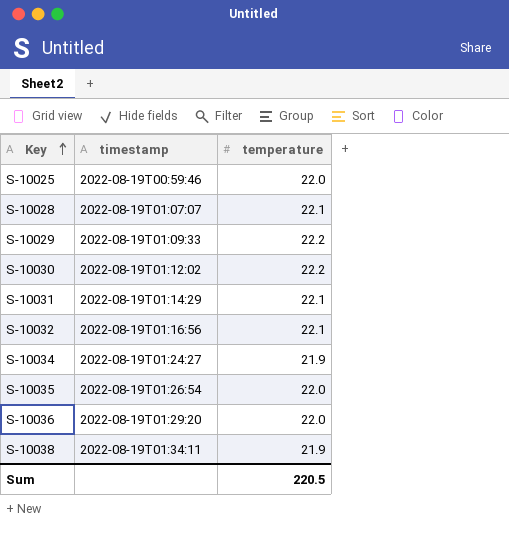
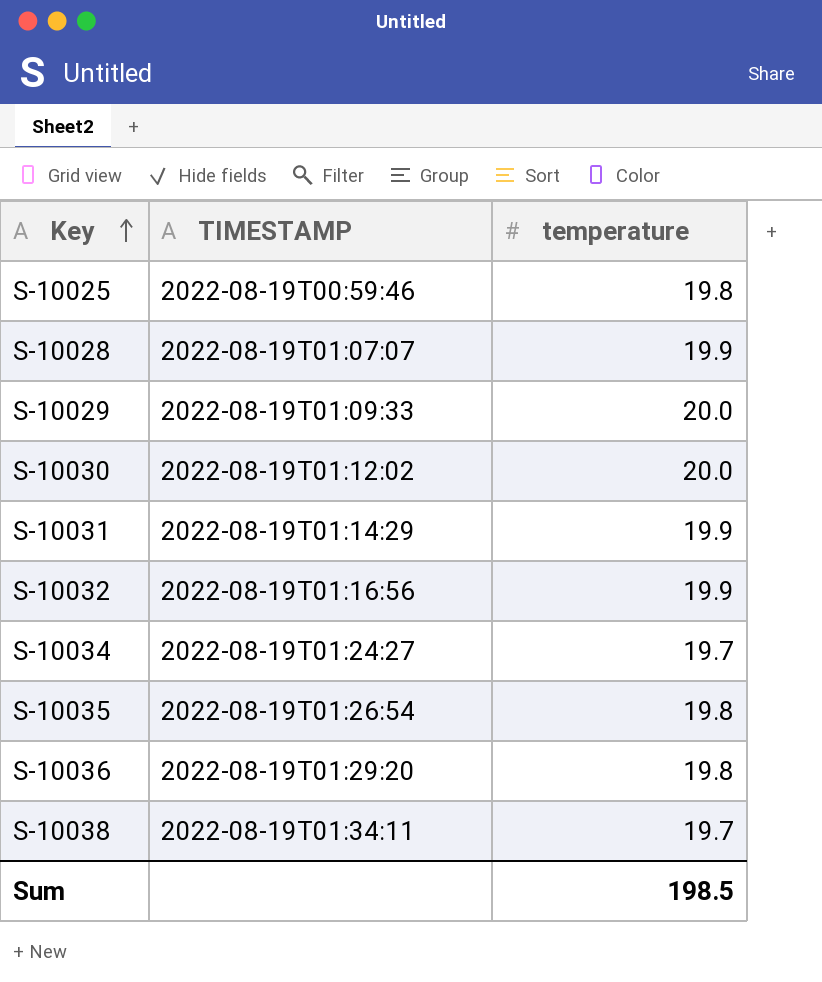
column name: timestamp -> TIMESTAMP
S-10025 | temperature: 22.0 -> 19.8
S-10028 | temperature: 22.1 -> 19.9
S-10029 | temperature: 22.2 -> 20.0
S-10030 | temperature: 22.2 -> 20.0
S-10031 | temperature: 22.1 -> 19.9
S-10032 | temperature: 22.1 -> 19.9
S-10034 | temperature: 21.9 -> 19.7
S-10035 | temperature: 22.0 -> 19.8
S-10036 | temperature: 22.0 -> 19.8
S-10038 | temperature: 21.9 -> 19.7
Sum | temperature: 220.5 -> 198.5

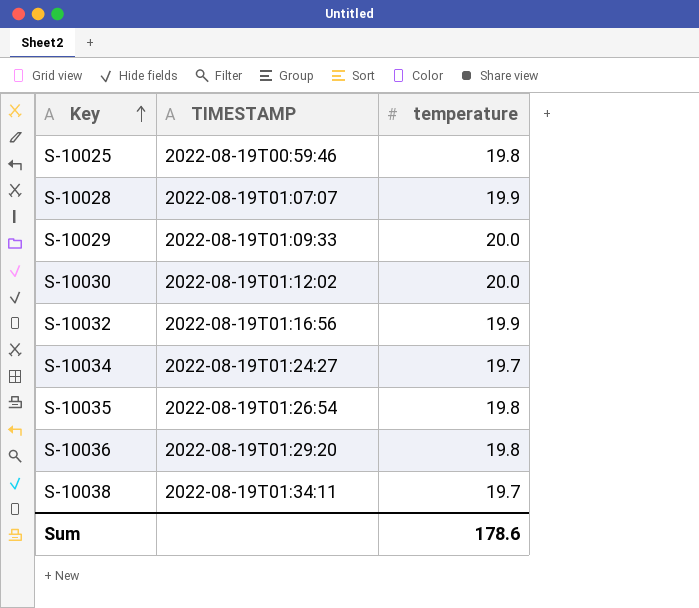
row S-10031: 2022-08-19T01:14:29 | 19.9 -> none
Sum | temperature: 198.5 -> 178.6

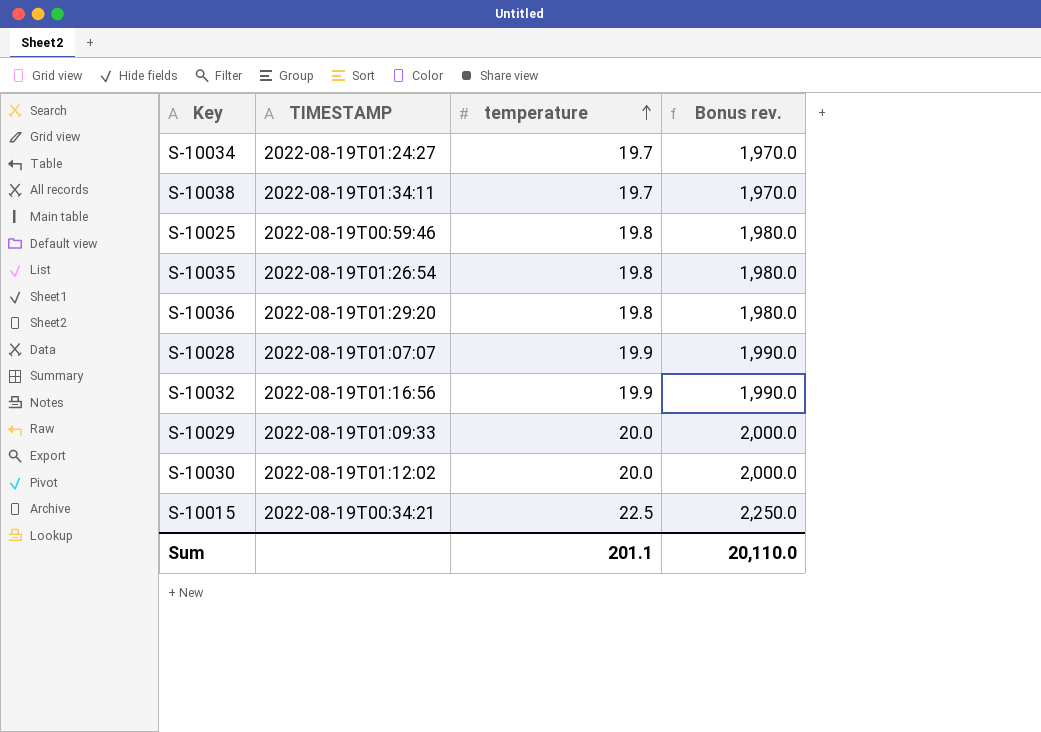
row order: Key ascending -> temperature ascending
column Bonus rev. | formula: none -> [temperature] * 100
row S-10015: none -> 2022-08-19T00:34:21 | 22.5 | 2,250.0
Sum | temperature: 178.6 -> 201.1

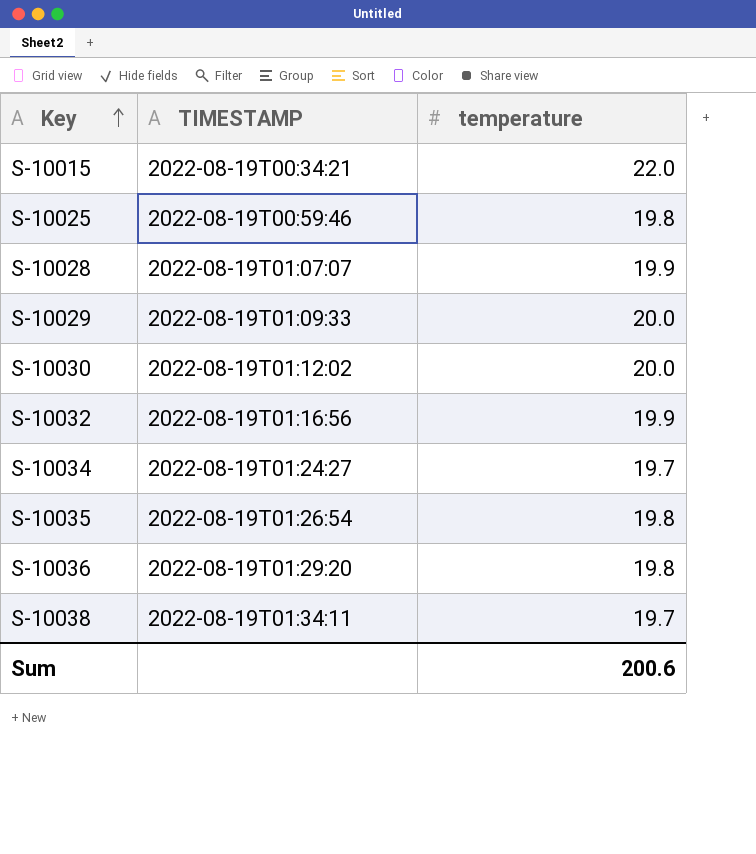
row order: temperature ascending -> Key ascending
column Bonus rev. | formula: [temperature] * 100 -> none
S-10015 | temperature: 22.5 -> 22.0
Sum | temperature: 201.1 -> 200.6

